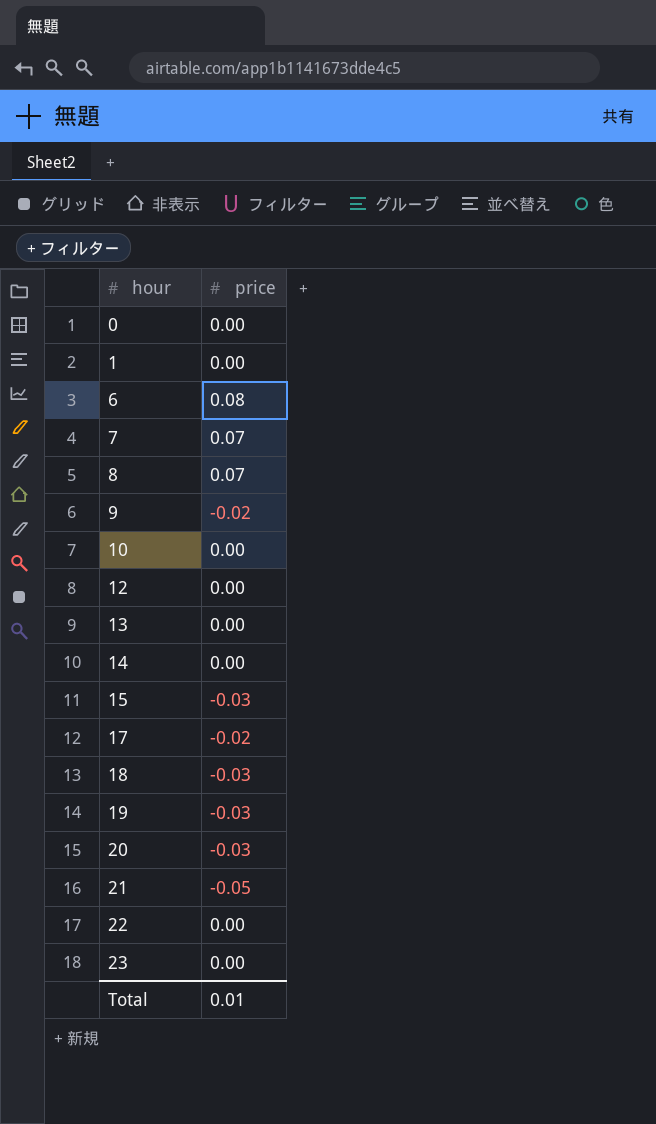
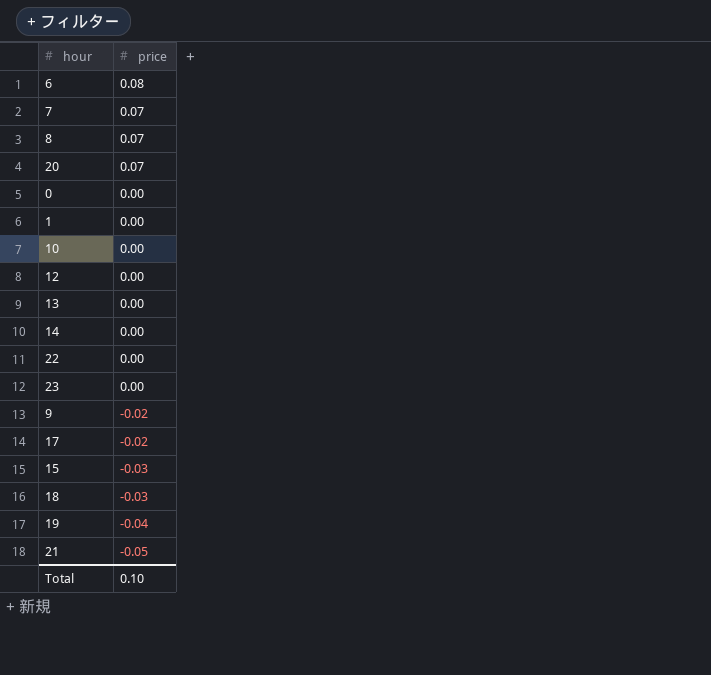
row order: hour ascending -> price descending
20 | price: -0.03 -> 0.07
19 | price: -0.03 -> -0.04
Total | price: 0.01 -> 0.10

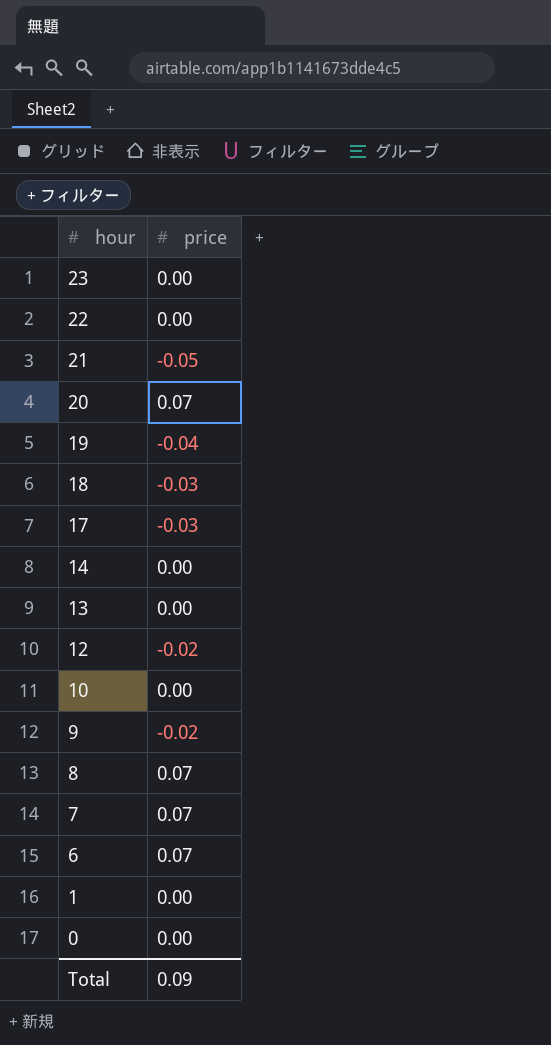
row order: price descending -> hour descending
row 15: -0.03 -> none
17 | price: -0.02 -> -0.03
12 | price: 0.00 -> -0.02
6 | price: 0.08 -> 0.07
Total | price: 0.10 -> 0.09

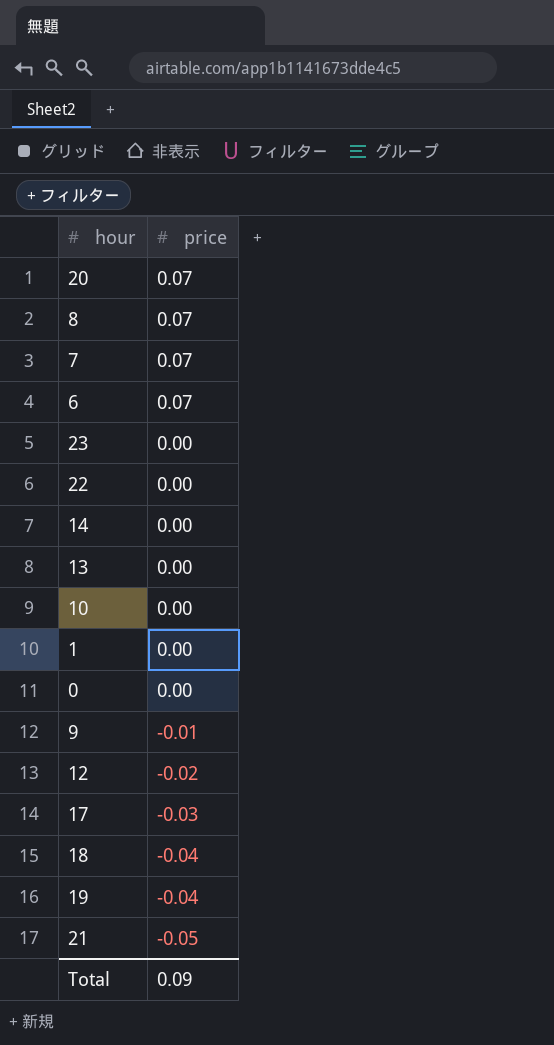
row order: hour descending -> price descending
9 | price: -0.02 -> -0.01
18 | price: -0.03 -> -0.04

